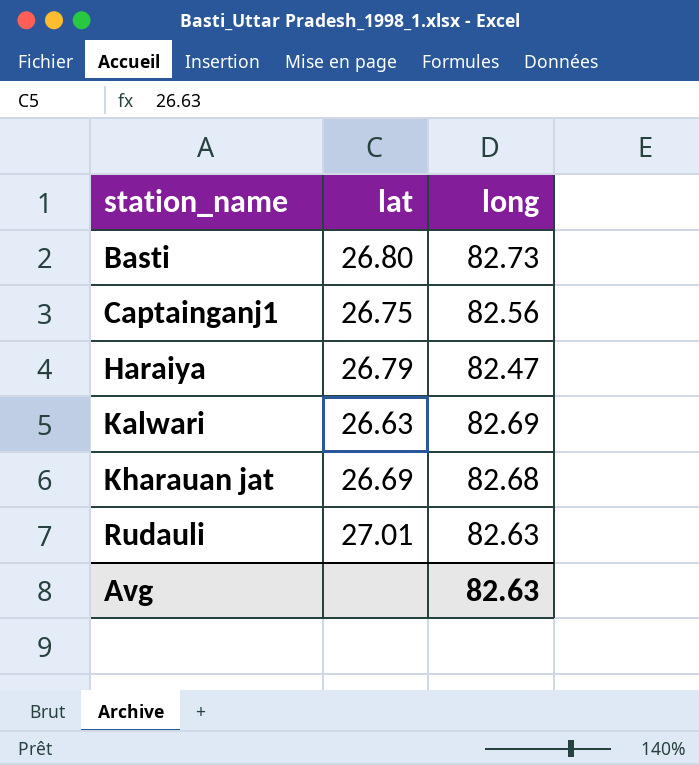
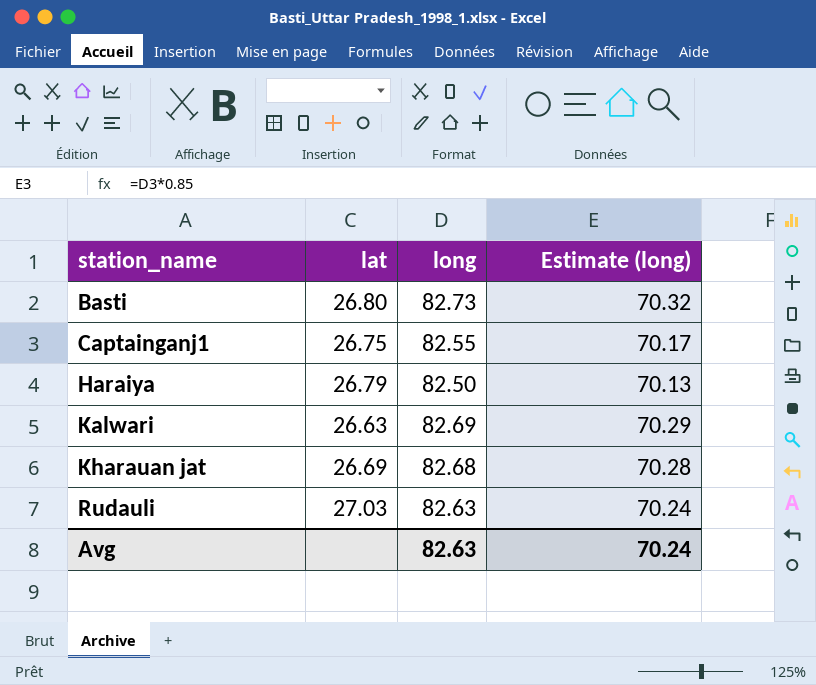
column Estimate (long) | formula: none -> [long] * 0.85
Captainganj1 | long: 82.56 -> 82.55
Haraiya | long: 82.47 -> 82.50
Rudauli | lat: 27.01 -> 27.03

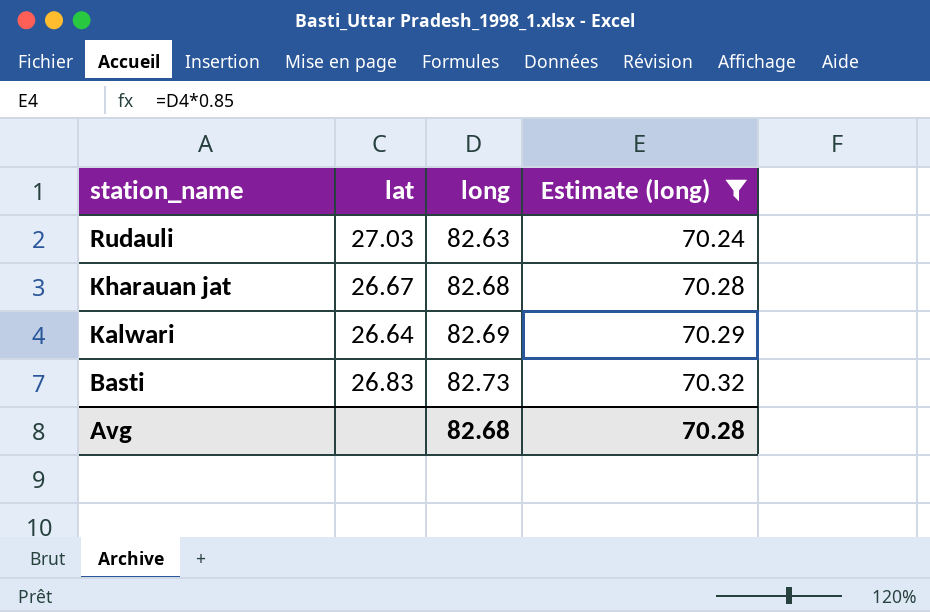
filter: none -> Estimate (long) >= 70.24
row order: station_name ascending -> station_name descending
Kharauan jat | lat: 26.69 -> 26.67
Kalwari | lat: 26.63 -> 26.64
Basti | lat: 26.80 -> 26.83
Avg | long: 82.63 -> 82.68
Avg | Estimate (long): 70.24 -> 70.28

